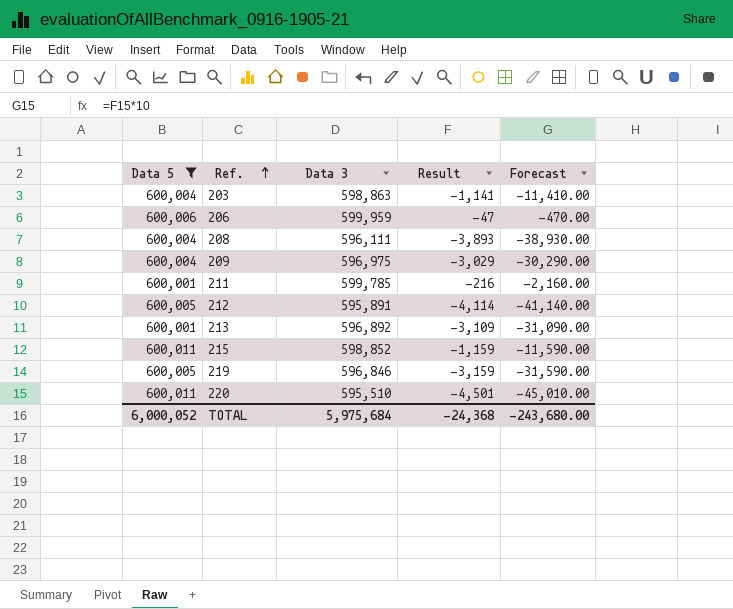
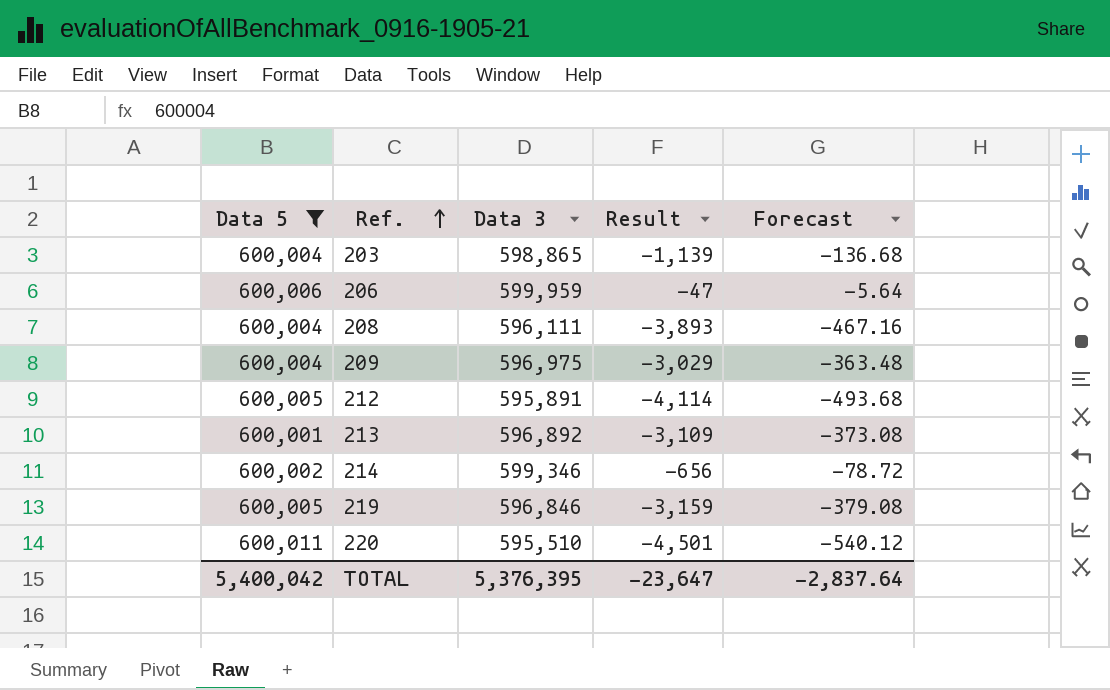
column Forecast | formula: [Result] * 10 -> [Result] * 0.12
row 211: 600,001 | 599,785 | -216 | -2,160.00 -> none
row 215: 600,011 | 598,852 | -1,159 | -11,590.00 -> none
203 | Data 3: 598,863 -> 598,865
203 | Result: -1,141 -> -1,139
row 214: none -> 600,002 | 599,346 | -656 | -78.72
TOTAL | Data 5: 6,000,052 -> 5,400,042
TOTAL | Data 3: 5,975,684 -> 5,376,395
TOTAL | Result: -24,368 -> -23,647
TOTAL | Forecast: -243,680.00 -> -2,837.64

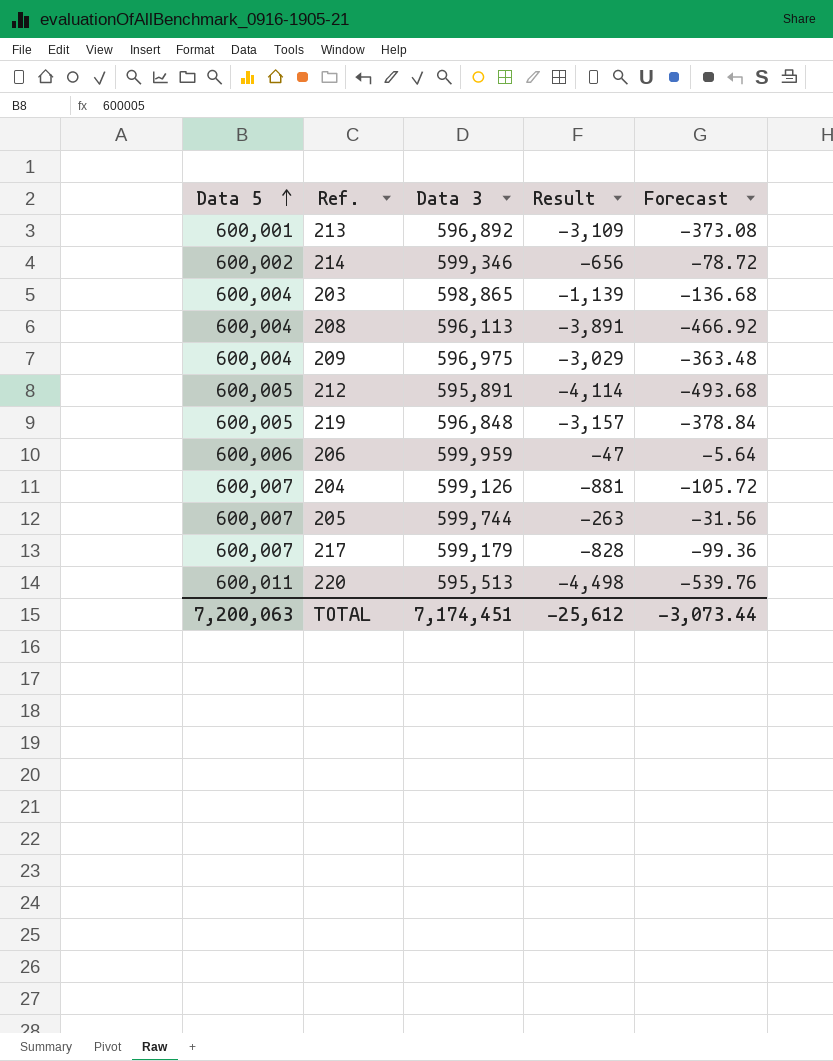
filter: Data 5 != 600,007 -> none
row order: Ref. ascending -> Data 5 ascending
208 | Data 3: 596,111 -> 596,113
208 | Result: -3,893 -> -3,891
208 | Forecast: -467.16 -> -466.92
219 | Data 3: 596,846 -> 596,848
219 | Result: -3,159 -> -3,157
219 | Forecast: -379.08 -> -378.84
220 | Data 3: 595,510 -> 595,513
220 | Result: -4,501 -> -4,498
220 | Forecast: -540.12 -> -539.76
TOTAL | Data 5: 5,400,042 -> 7,200,063
TOTAL | Data 3: 5,376,395 -> 7,174,451
TOTAL | Result: -23,647 -> -25,612
TOTAL | Forecast: -2,837.64 -> -3,073.44

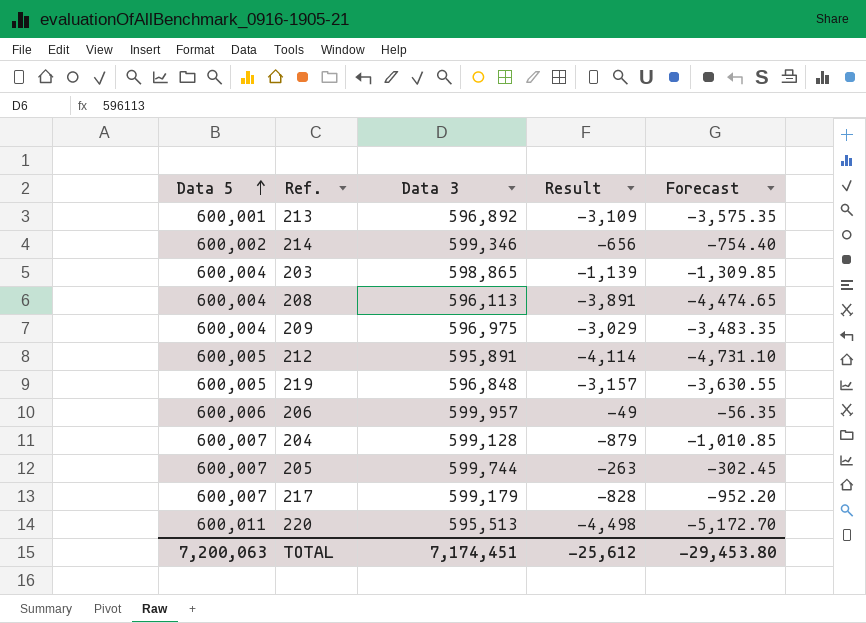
column Forecast | formula: [Result] * 0.12 -> [Result] * 1.15
206 | Data 3: 599,959 -> 599,957
206 | Result: -47 -> -49
204 | Data 3: 599,126 -> 599,128
204 | Result: -881 -> -879
TOTAL | Forecast: -3,073.44 -> -29,453.80

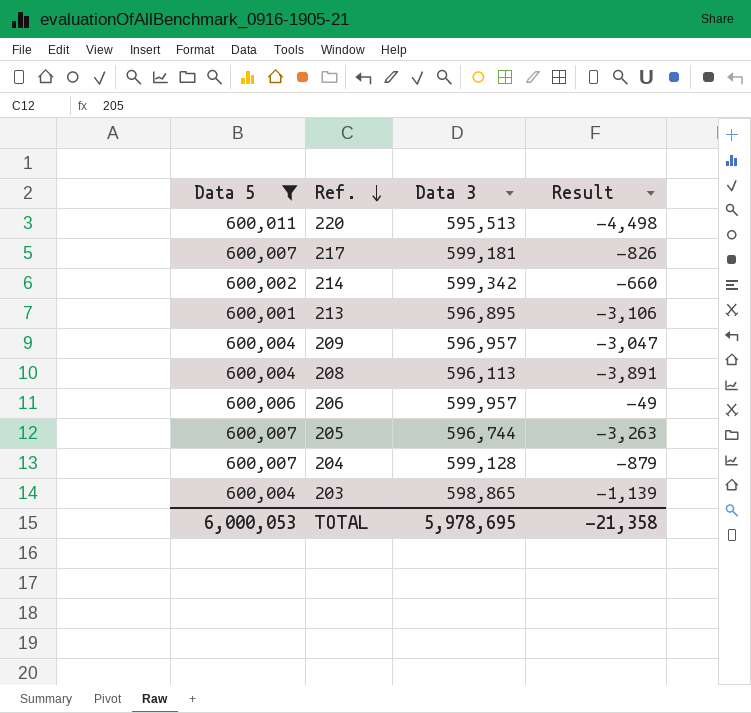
filter: none -> Data 5 != 600,005
row order: Data 5 ascending -> Ref. descending
column Forecast | formula: [Result] * 1.15 -> none
217 | Data 3: 599,179 -> 599,181
217 | Result: -828 -> -826
214 | Data 3: 599,346 -> 599,342
214 | Result: -656 -> -660
213 | Data 3: 596,892 -> 596,895
213 | Result: -3,109 -> -3,106
209 | Data 3: 596,975 -> 596,957
209 | Result: -3,029 -> -3,047
205 | Data 3: 599,744 -> 596,744
205 | Result: -263 -> -3,263
TOTAL | Data 5: 7,200,063 -> 6,000,053
TOTAL | Data 3: 7,174,451 -> 5,978,695
TOTAL | Result: -25,612 -> -21,358

